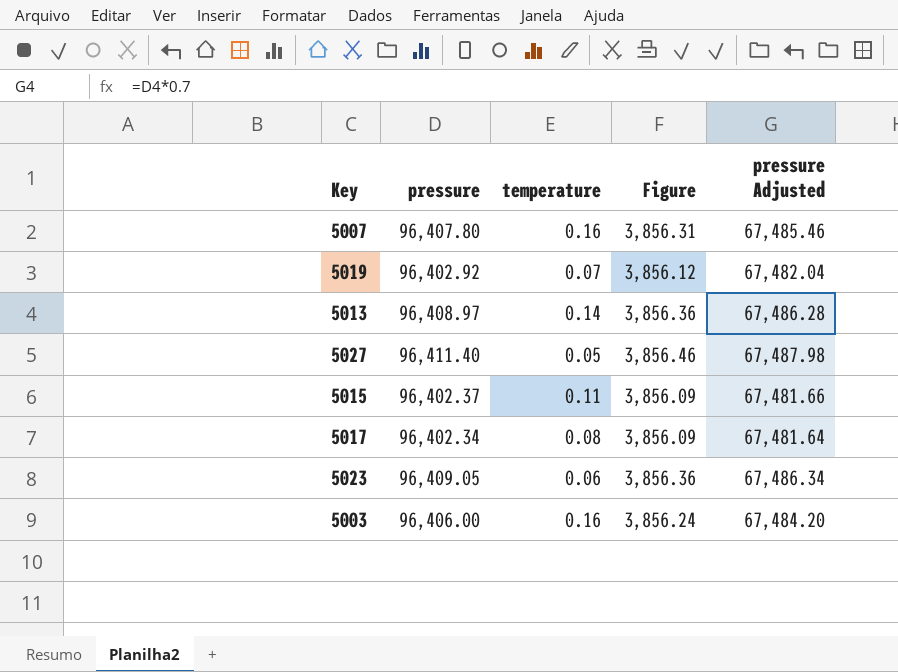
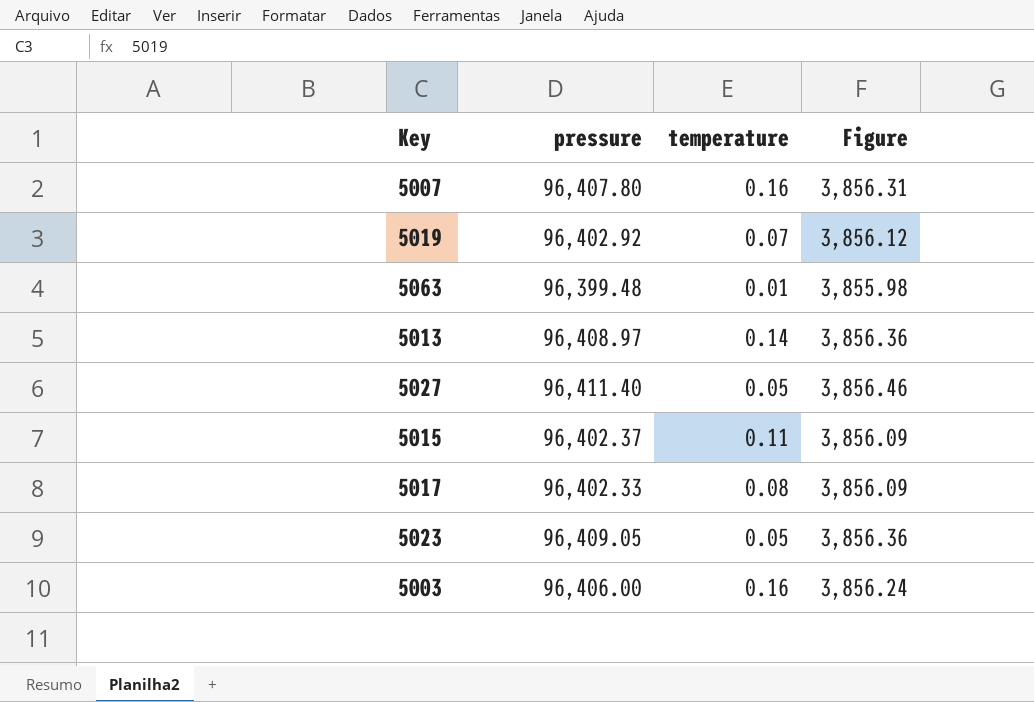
column pressure Adjusted | formula: [pressure] * 0.7 -> none
row 5063: none -> 96,399.48 | 0.01 | 3,855.98
5017 | pressure: 96,402.34 -> 96,402.33
5023 | temperature: 0.06 -> 0.05

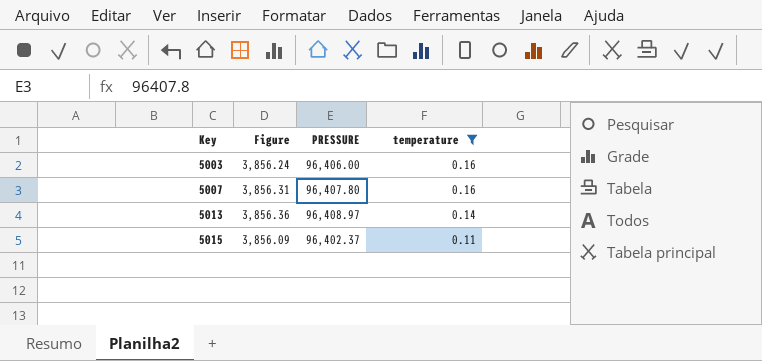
filter: none -> temperature >= 0.11
row order: none -> Key ascending
column Figure | position: 4 -> 2
column name: pressure -> PRESSURE

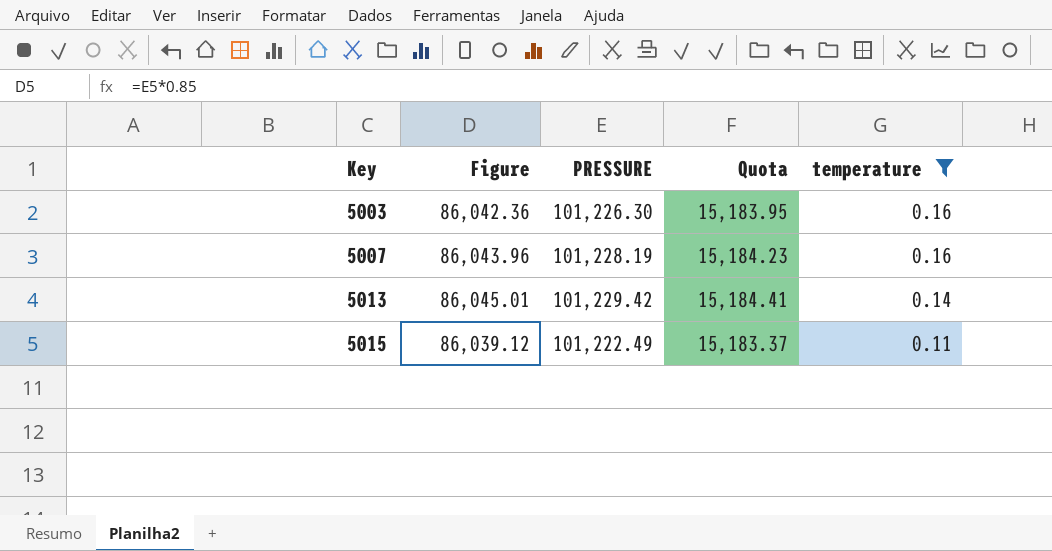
column Figure | formula: [PRESSURE] * 0.04 -> [PRESSURE] * 0.85
column Quota | formula: none -> [PRESSURE] * 0.15
5003 | PRESSURE: 96,406.00 -> 101,226.30
5007 | PRESSURE: 96,407.80 -> 101,228.19
5013 | PRESSURE: 96,408.97 -> 101,229.42
5015 | PRESSURE: 96,402.37 -> 101,222.49

